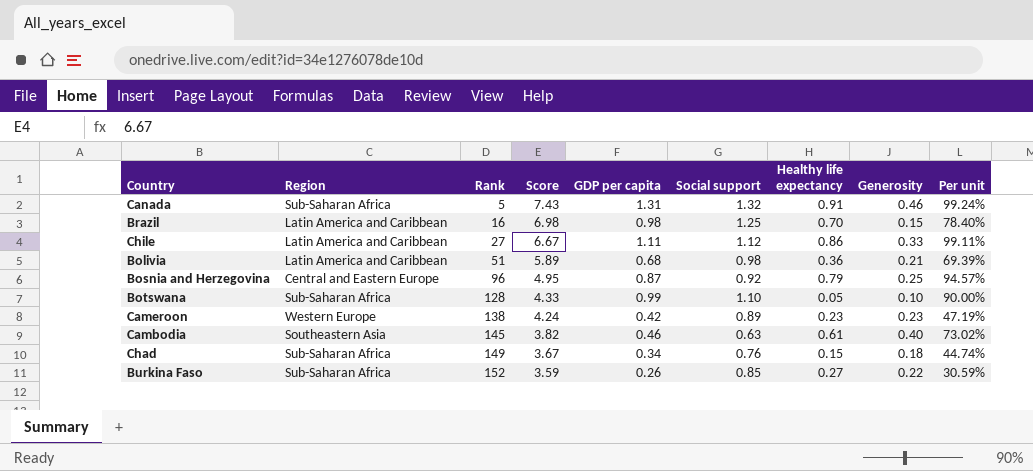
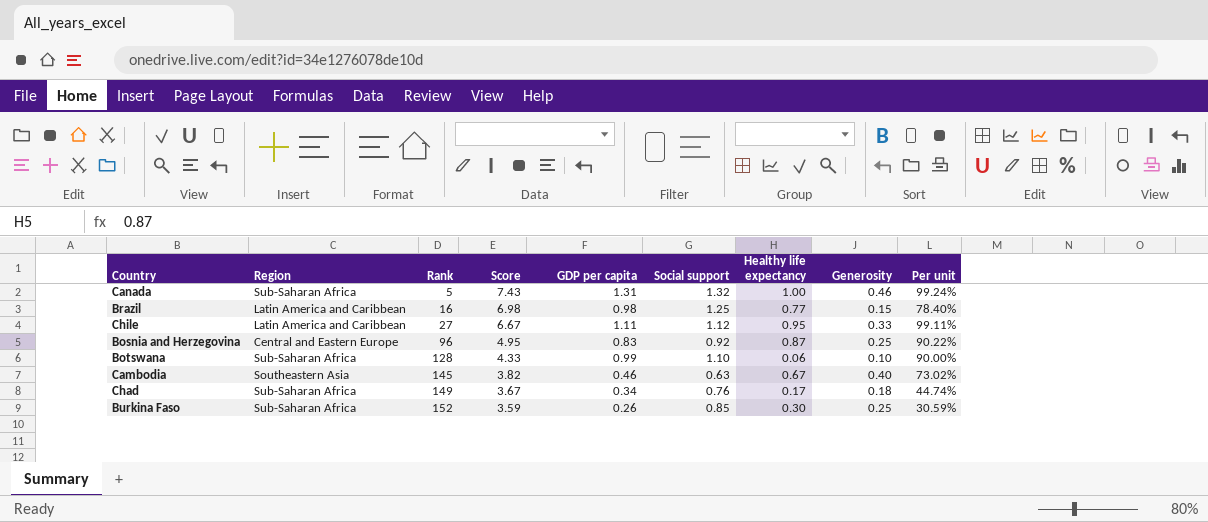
row Bolivia: Latin America and Caribbean | 51 | 5.89 | 0.68 | 0.98 | 0.36 | 0.21 | 69.39% -> none
row Cameroon: Western Europe | 138 | 4.24 | 0.42 | 0.89 | 0.23 | 0.23 | 47.19% -> none
Canada | Healthy life expectancy: 0.91 -> 1.00
Brazil | Healthy life expectancy: 0.70 -> 0.77
Chile | Healthy life expectancy: 0.86 -> 0.95
Bosnia and Herzegovina | GDP per capita: 0.87 -> 0.83
Bosnia and Herzegovina | Healthy life expectancy: 0.79 -> 0.87
Bosnia and Herzegovina | Per unit: 94.57% -> 90.22%
Botswana | Healthy life expectancy: 0.05 -> 0.06
Cambodia | Healthy life expectancy: 0.61 -> 0.67
Chad | Healthy life expectancy: 0.15 -> 0.17
Burkina Faso | Healthy life expectancy: 0.27 -> 0.30
Burkina Faso | Generosity: 0.22 -> 0.25

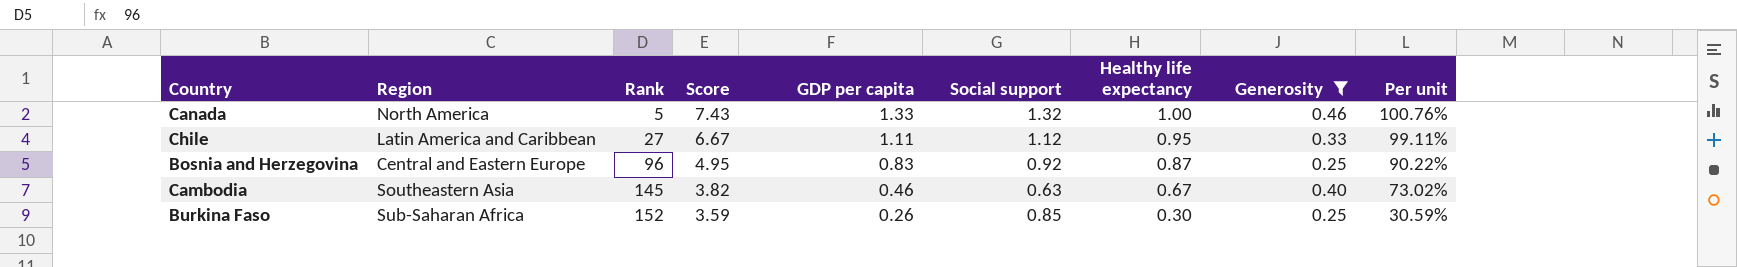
filter: none -> Generosity >= 0.25
Canada | Region: Sub-Saharan Africa -> North America
Canada | GDP per capita: 1.31 -> 1.33
Canada | Per unit: 99.24% -> 100.76%

